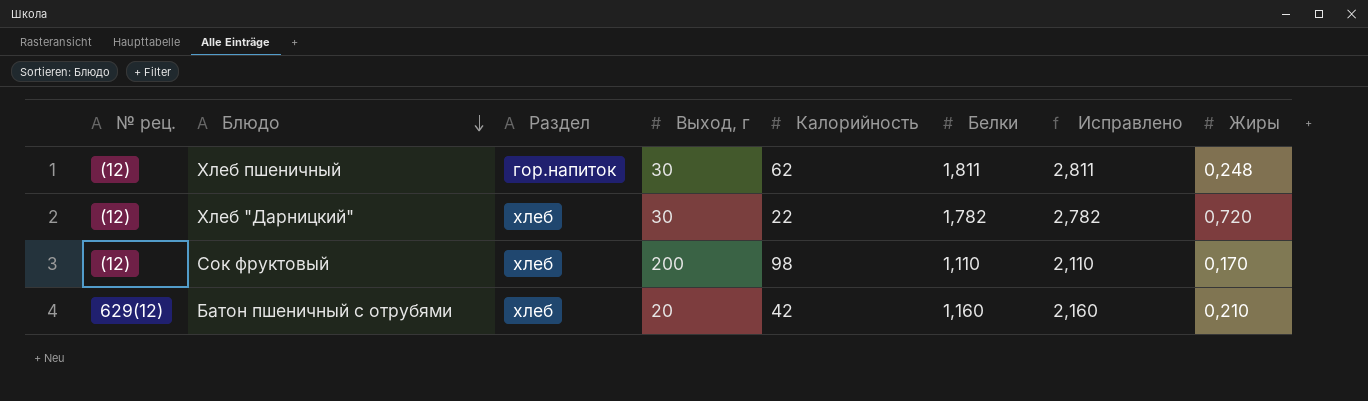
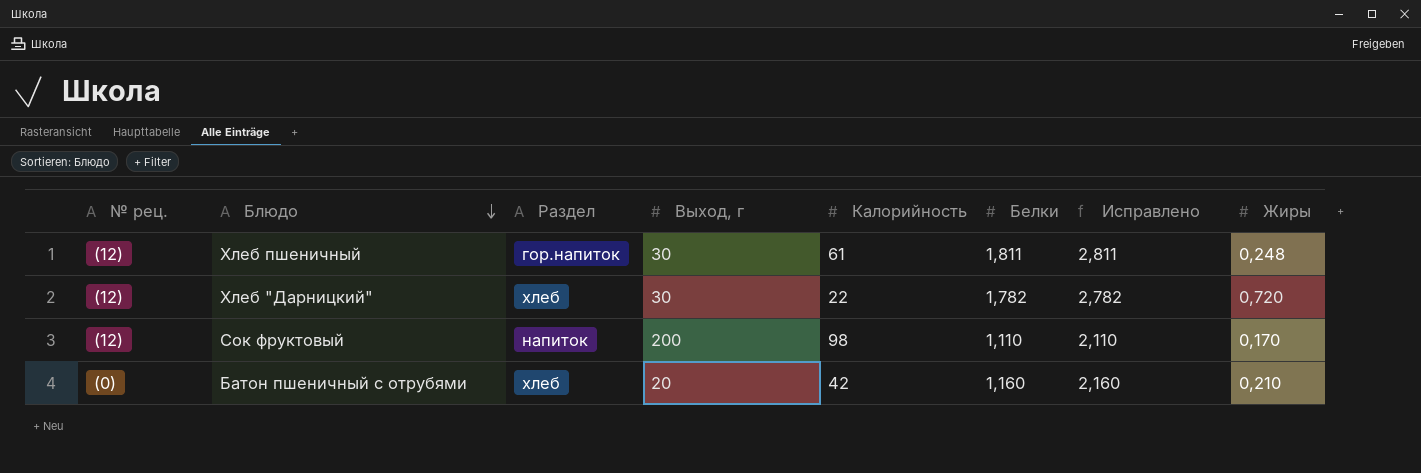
Хлеб пшеничный | Калорийность: 62 -> 61
Сок фруктовый | Раздел: хлеб -> напиток
Батон пшеничный с отрубями | № рец.: 629(12) -> (0)

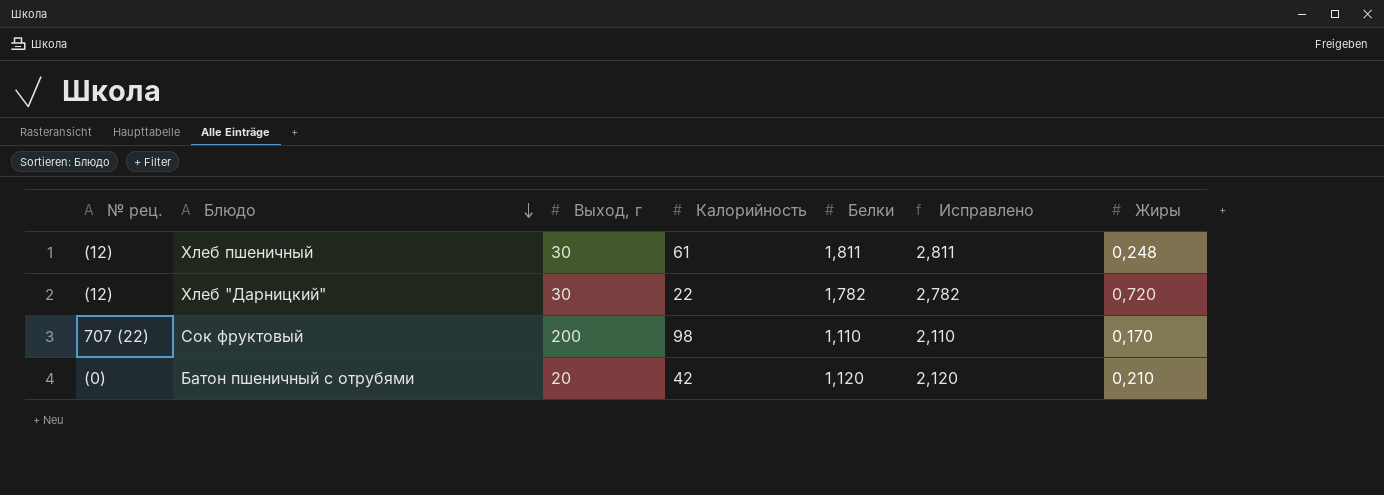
column Раздел | position: 3 -> none
Сок фруктовый | № рец.: (12) -> 707 (22)
Батон пшеничный с отрубями | Белки: 1,160 -> 1,120
Батон пшеничный с отрубями | Исправлено: 2,160 -> 2,120

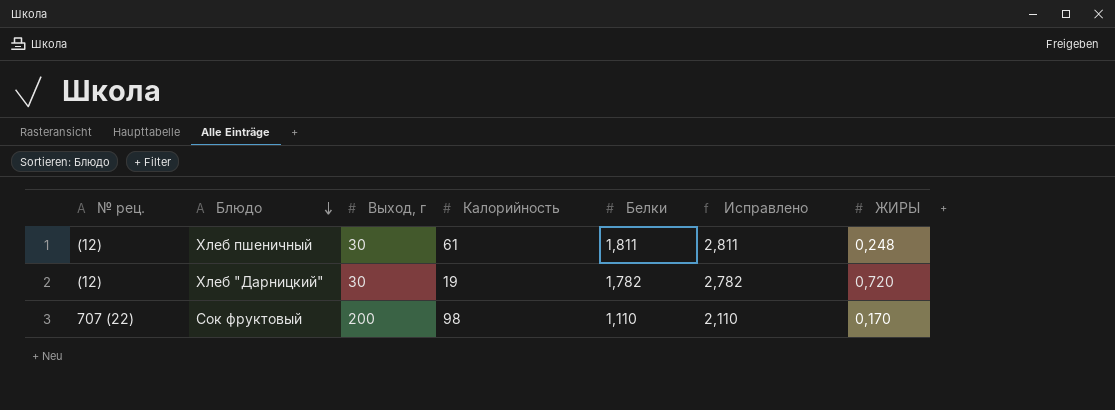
column name: Жиры -> ЖИРЫ
row Батон пшеничный с отрубями: (0) | 20 | 42 | 1,120 | 2,120 | 0,210 -> none
Хлеб "Дарницкий" | Калорийность: 22 -> 19

